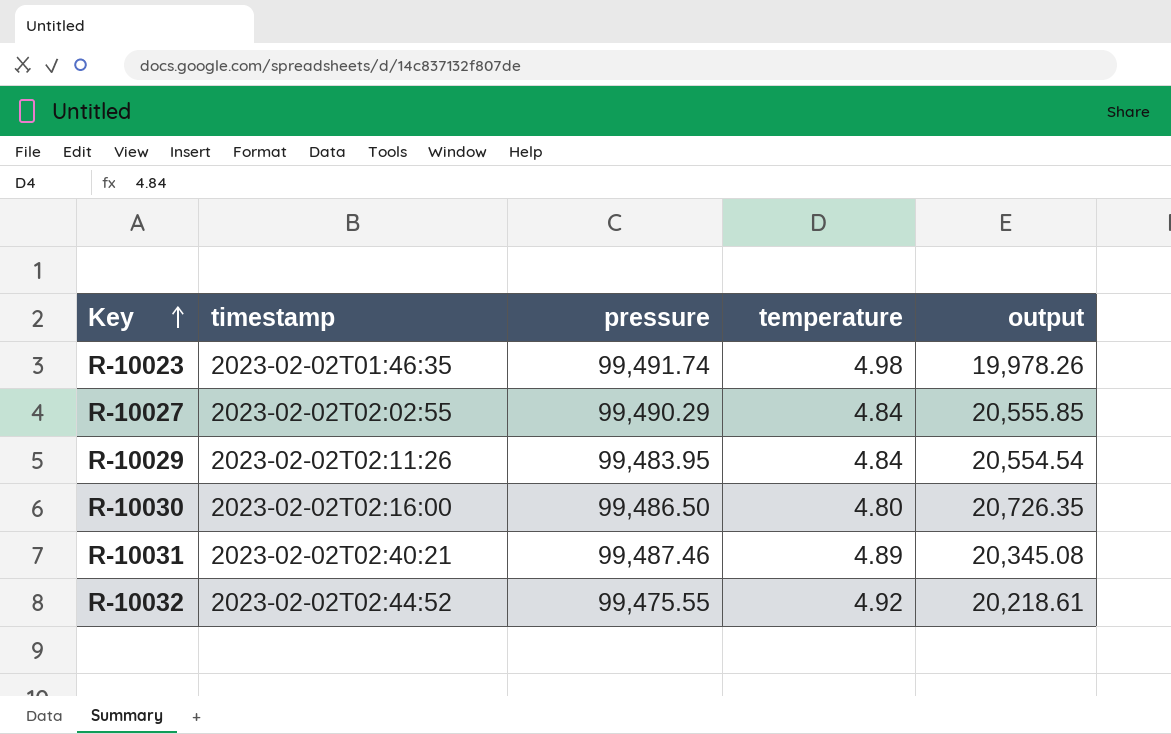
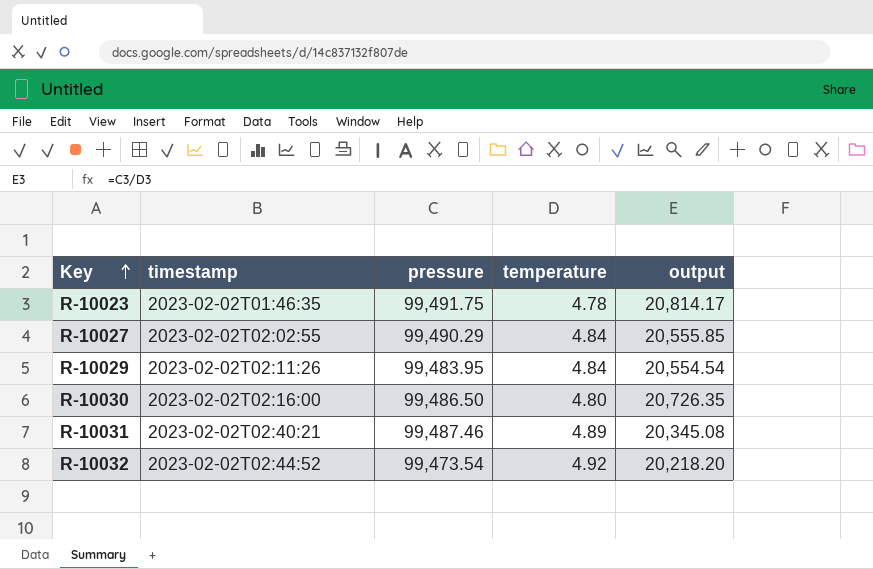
R-10023 | pressure: 99,491.74 -> 99,491.75
R-10023 | temperature: 4.98 -> 4.78
R-10023 | output: 19,978.26 -> 20,814.17
R-10032 | pressure: 99,475.55 -> 99,473.54
R-10032 | output: 20,218.61 -> 20,218.20

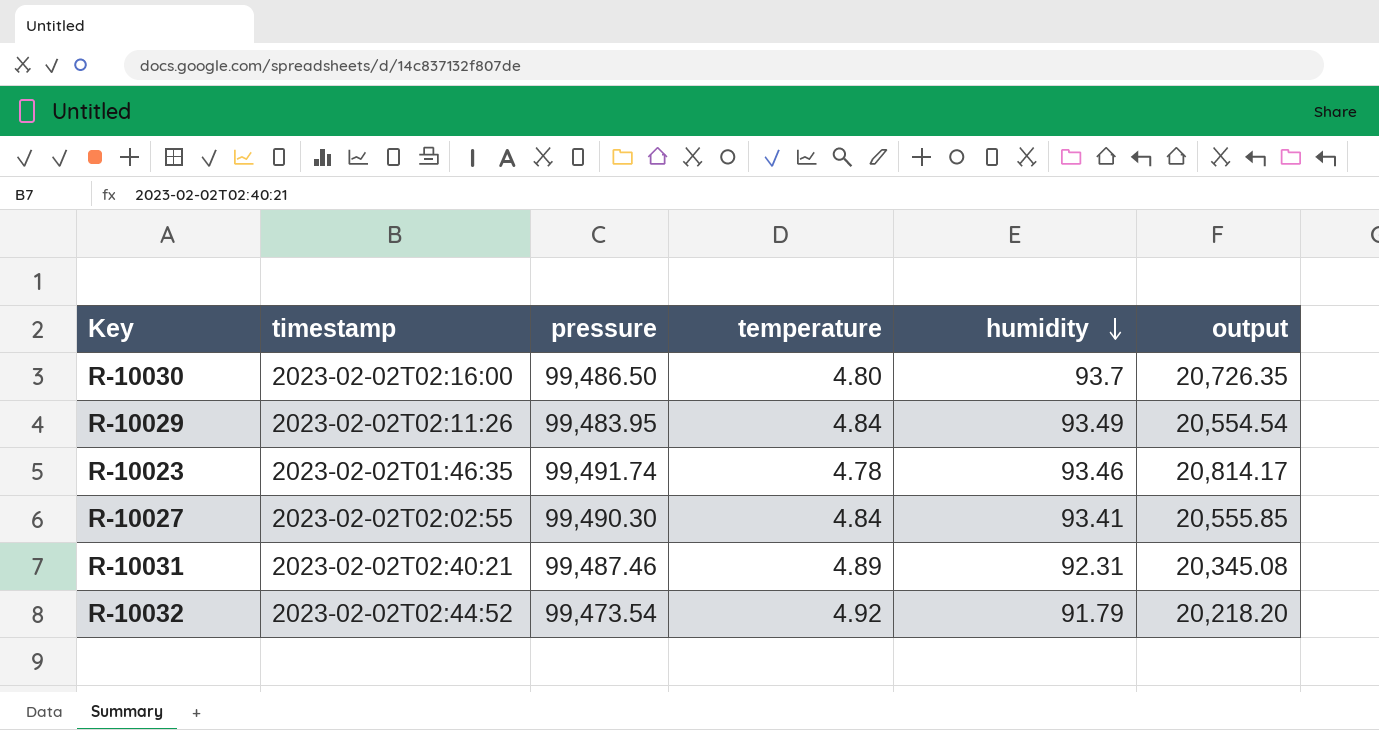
row order: Key ascending -> humidity descending
column humidity | position: none -> 5
R-10023 | pressure: 99,491.75 -> 99,491.74
R-10027 | pressure: 99,490.29 -> 99,490.30

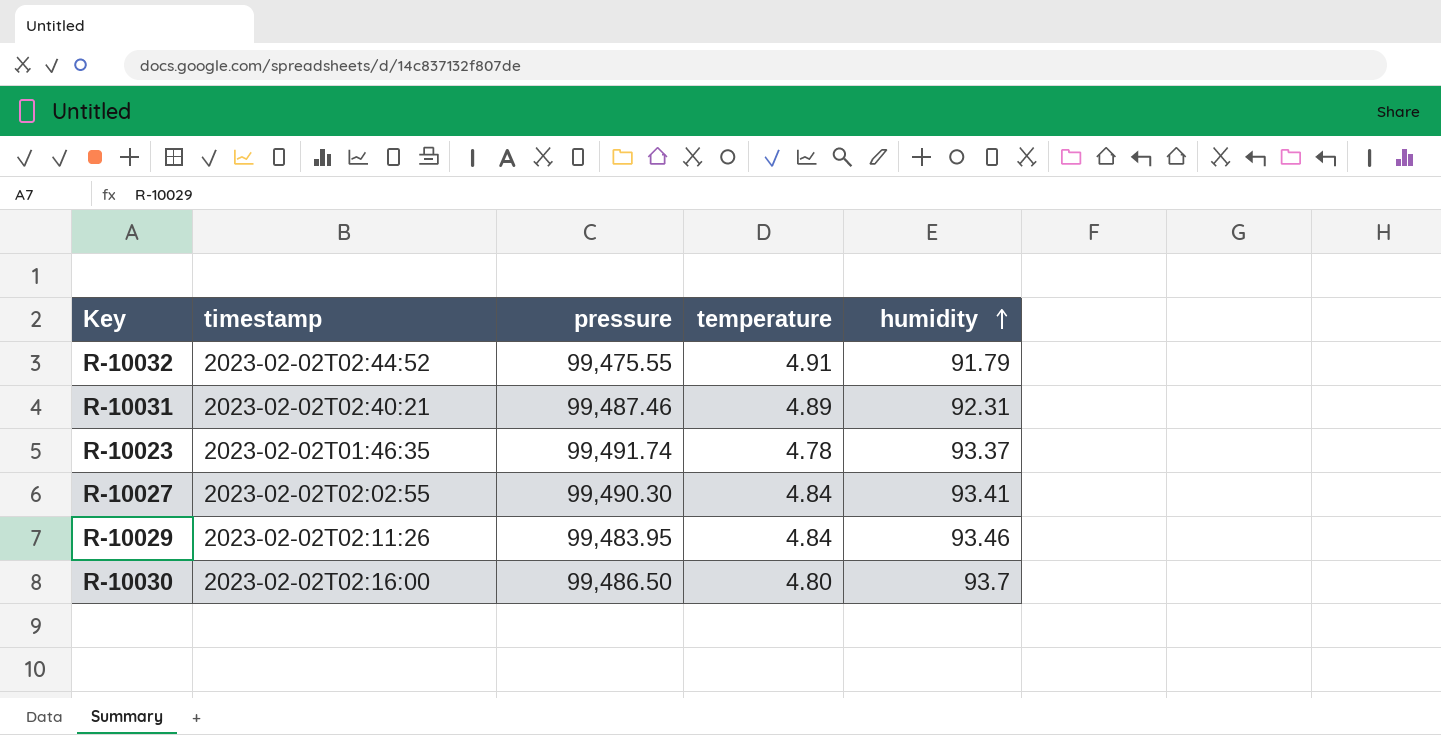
row order: humidity descending -> humidity ascending
column output | formula: [pressure] / [temperature] -> none
R-10032 | pressure: 99,473.54 -> 99,475.55
R-10032 | temperature: 4.92 -> 4.91
R-10023 | humidity: 93.46 -> 93.37
R-10029 | humidity: 93.49 -> 93.46

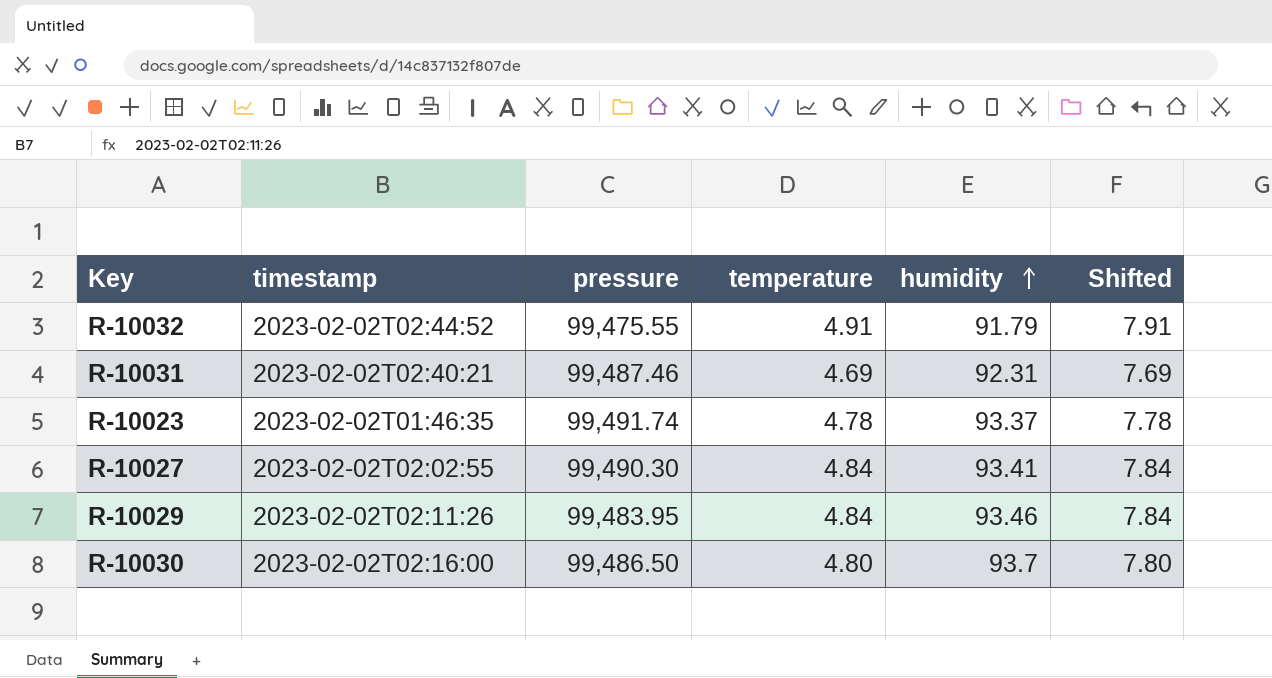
column Shifted | formula: none -> [temperature] + 3
R-10031 | temperature: 4.89 -> 4.69

